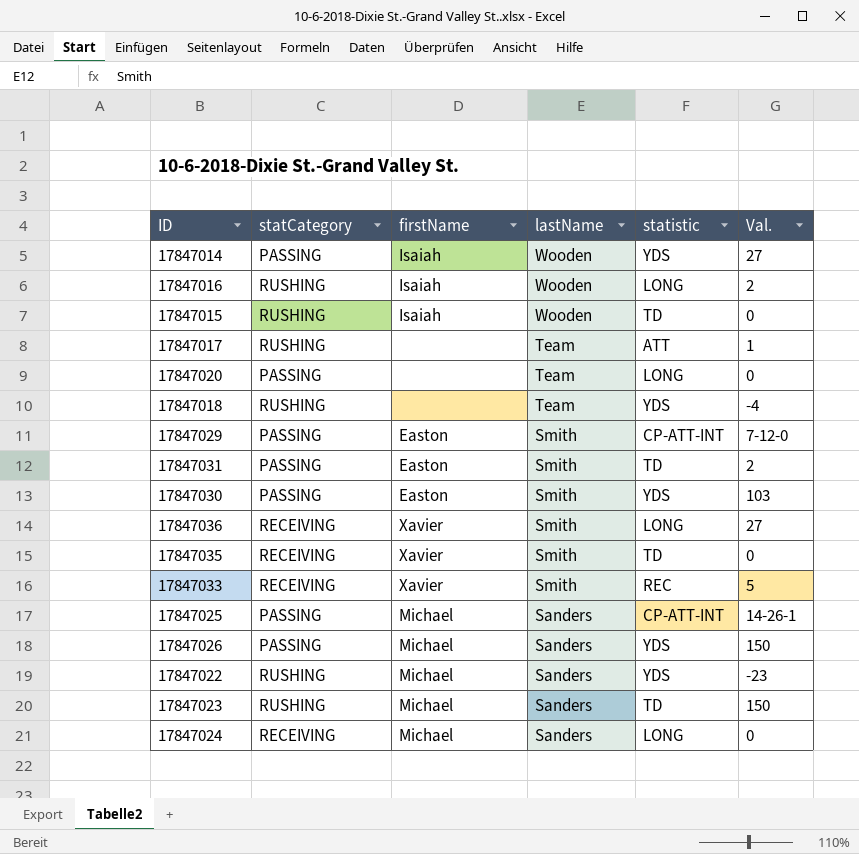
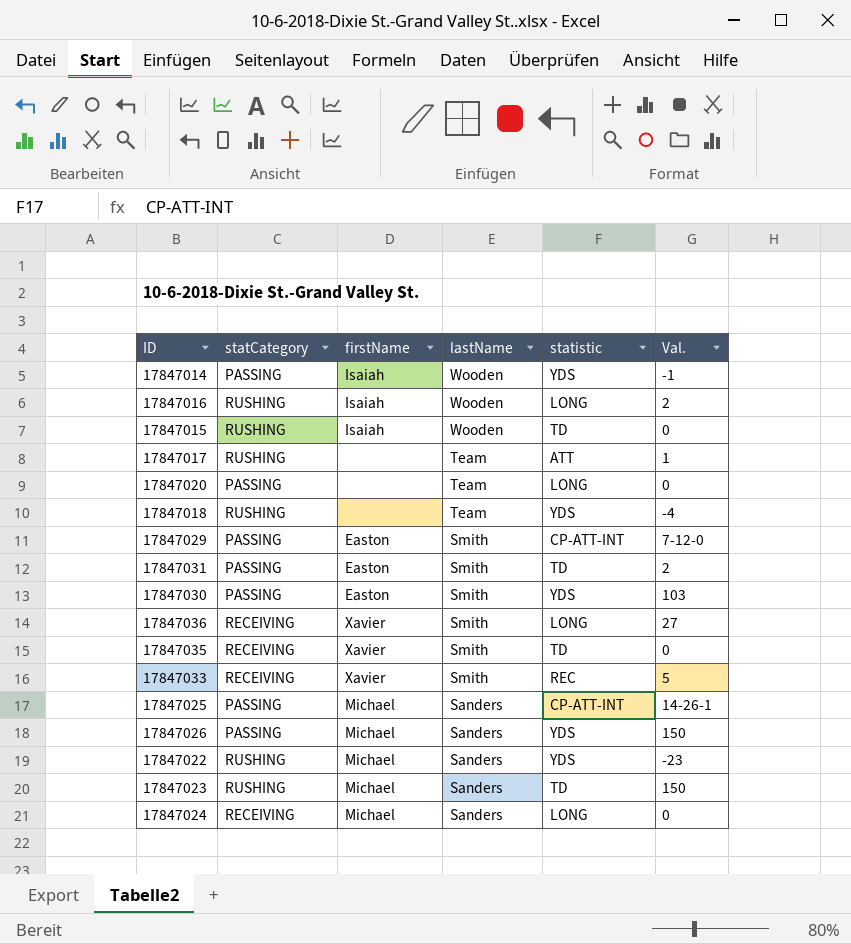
17847014 | Val.: 27 -> -1

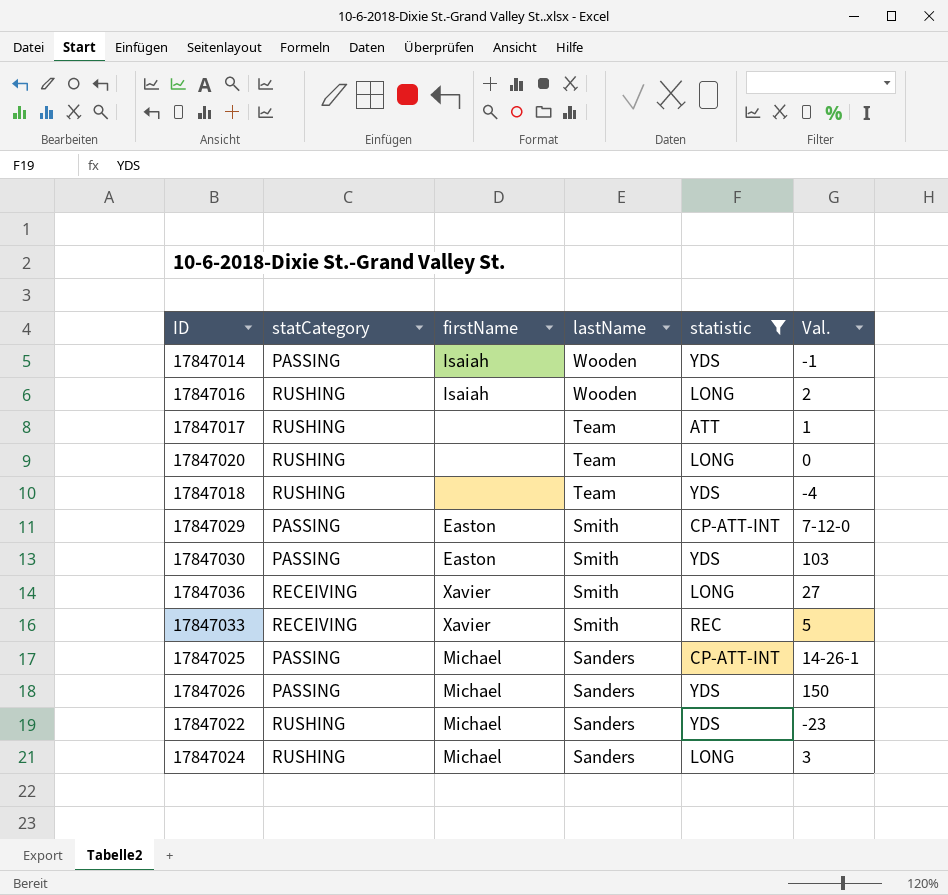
filter: none -> statistic != TD
17847020 | statCategory: PASSING -> RUSHING
17847024 | statCategory: RECEIVING -> RUSHING
17847024 | Val.: 0 -> 3

